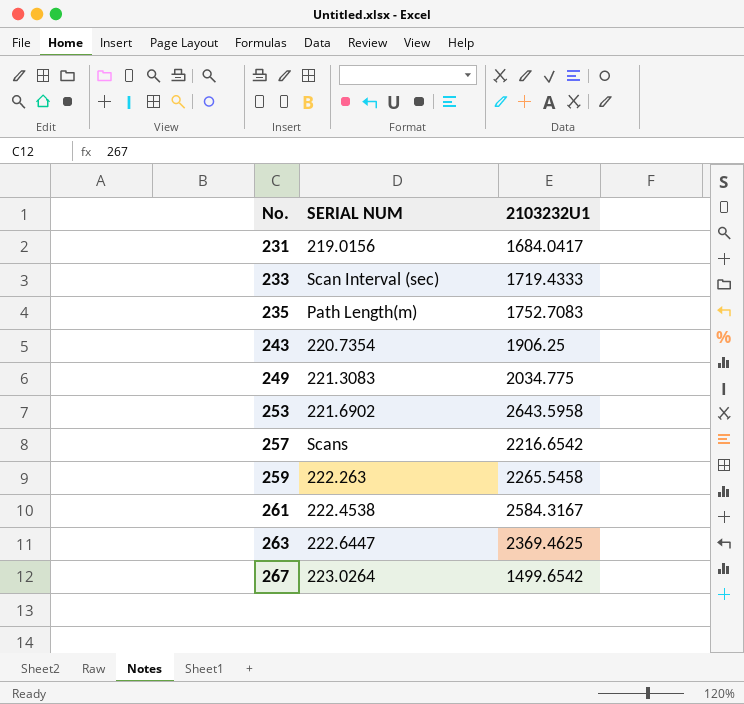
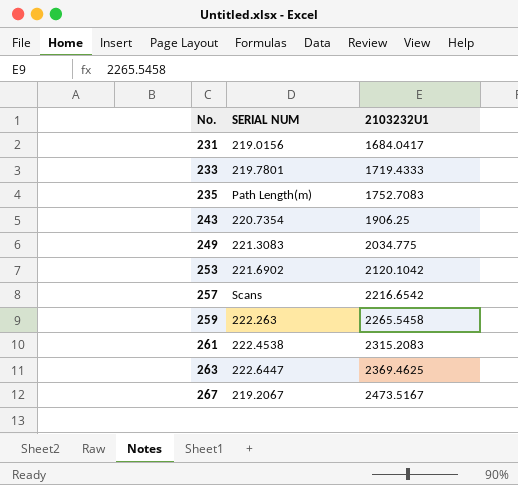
233 | SERIAL NUM: Scan Interval (sec) -> 219.7801
253 | 2103232U1: 2643.5958 -> 2120.1042
261 | 2103232U1: 2584.3167 -> 2315.2083
267 | SERIAL NUM: 223.0264 -> 219.2067
267 | 2103232U1: 1499.6542 -> 2473.5167

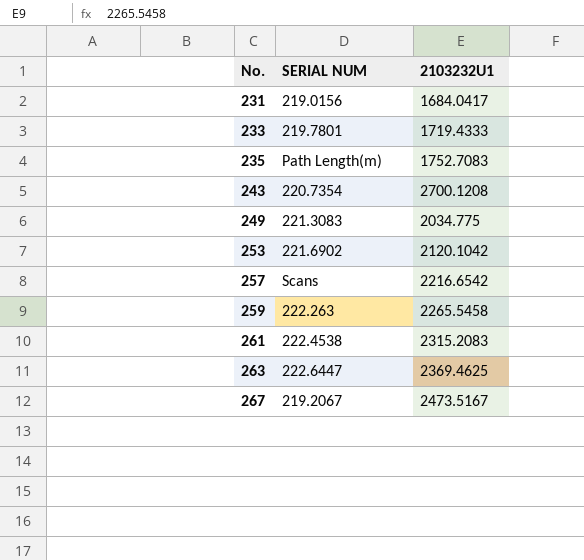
243 | 2103232U1: 1906.25 -> 2700.1208

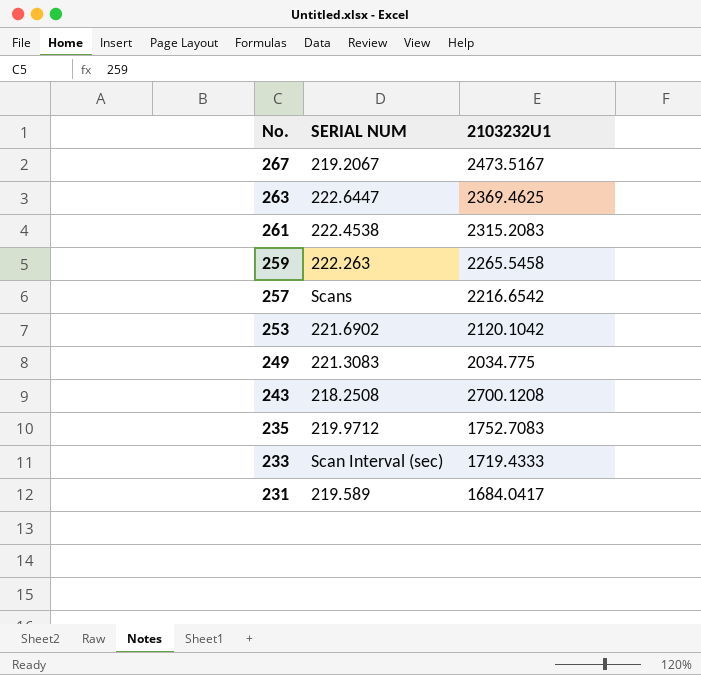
row order: No. ascending -> No. descending
243 | SERIAL NUM: 220.7354 -> 218.2508
235 | SERIAL NUM: Path Length(m) -> 219.9712
233 | SERIAL NUM: 219.7801 -> Scan Interval (sec)
231 | SERIAL NUM: 219.0156 -> 219.589

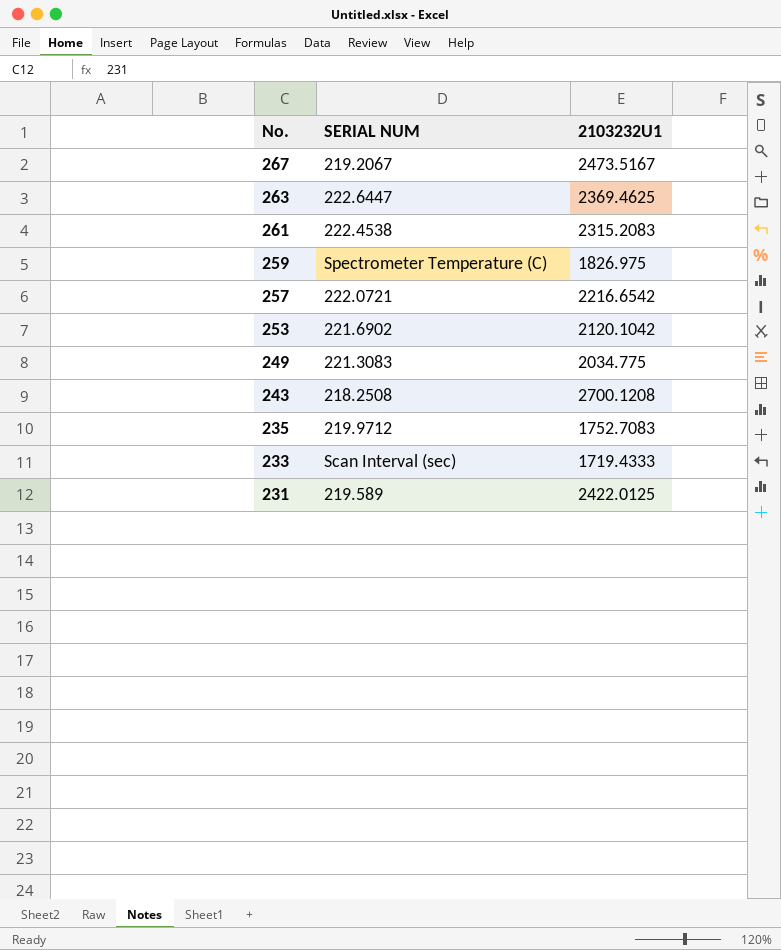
259 | SERIAL NUM: 222.263 -> Spectrometer Temperature (C)
259 | 2103232U1: 2265.5458 -> 1826.975
257 | SERIAL NUM: Scans -> 222.0721
231 | 2103232U1: 1684.0417 -> 2422.0125

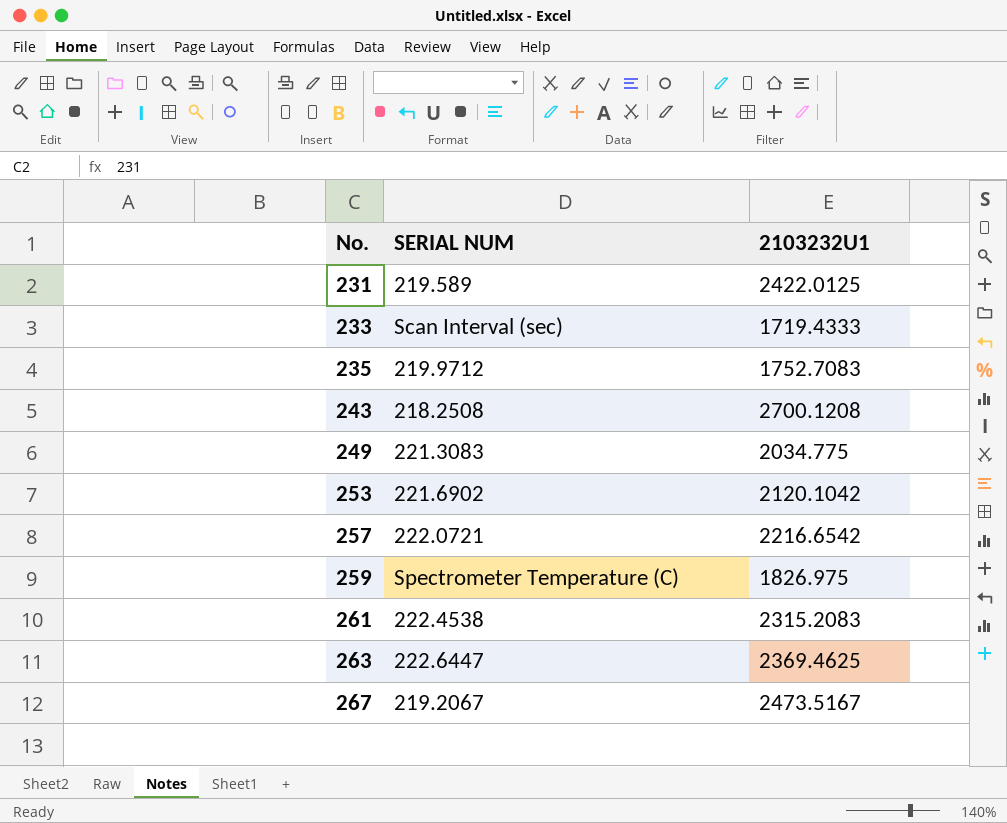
row order: No. descending -> No. ascending

